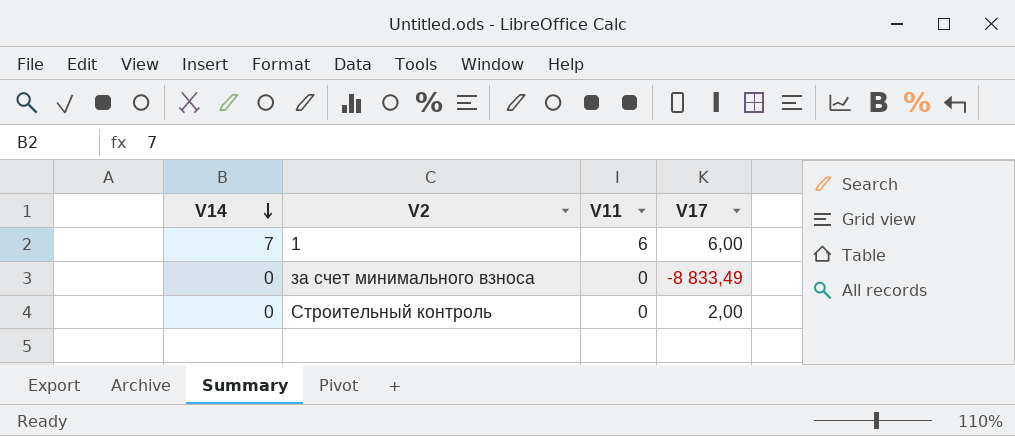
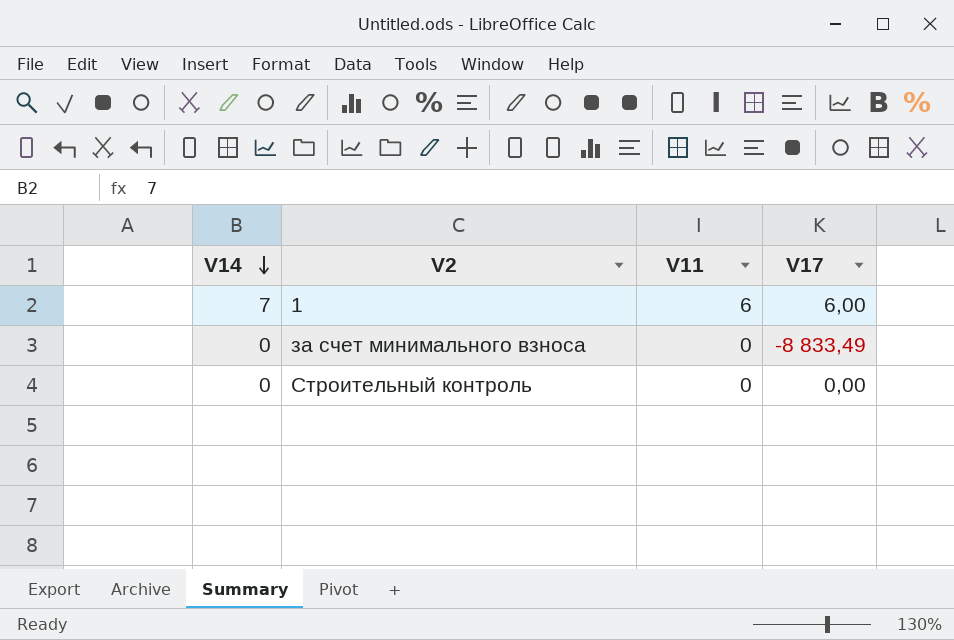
Строительный контроль | V17: 2,00 -> 0,00

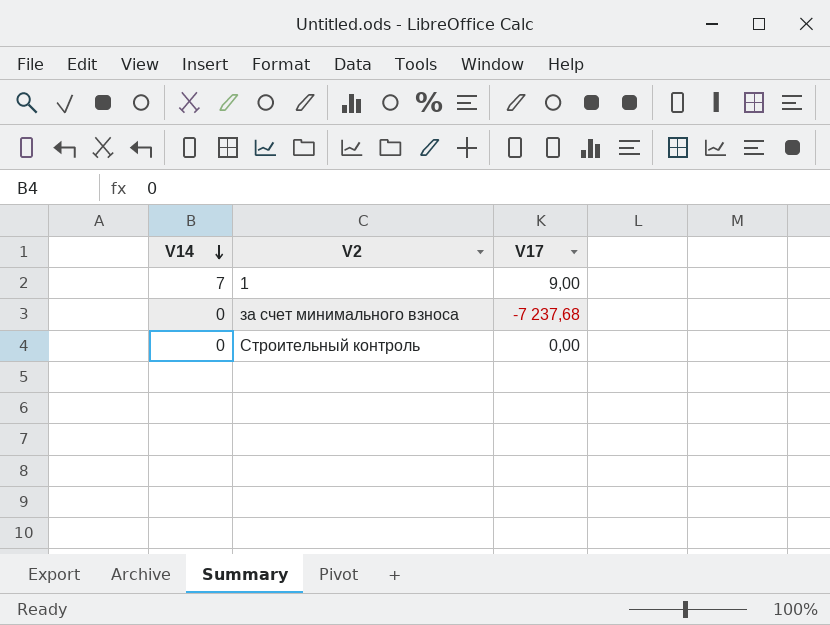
column V11 | position: 3 -> none
1 | V17: 6,00 -> 9,00
за счет минимального взноса | V17: -8 833,49 -> -7 237,68

